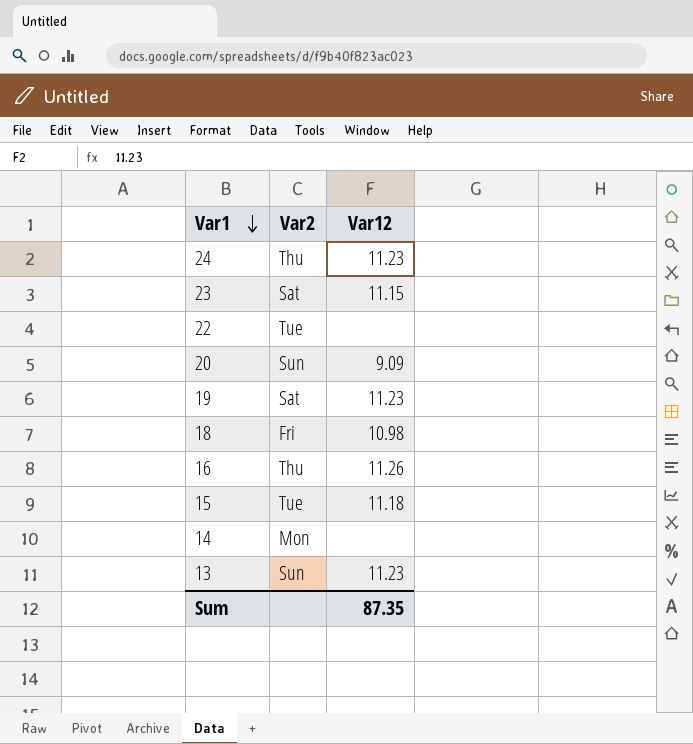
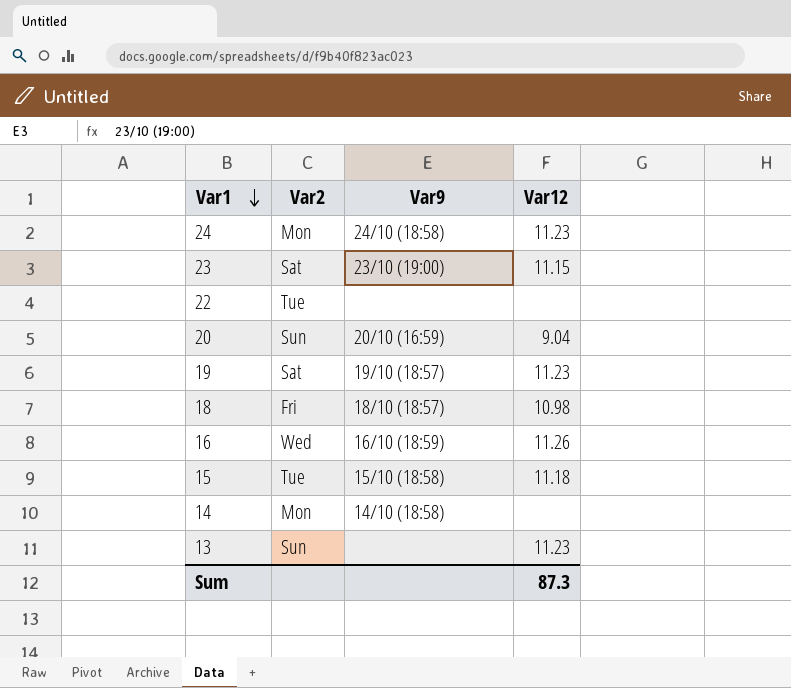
column Var9 | position: none -> 3
24 | Var2: Thu -> Mon
20 | Var12: 9.09 -> 9.04
16 | Var2: Thu -> Wed
Sum | Var12: 87.35 -> 87.3

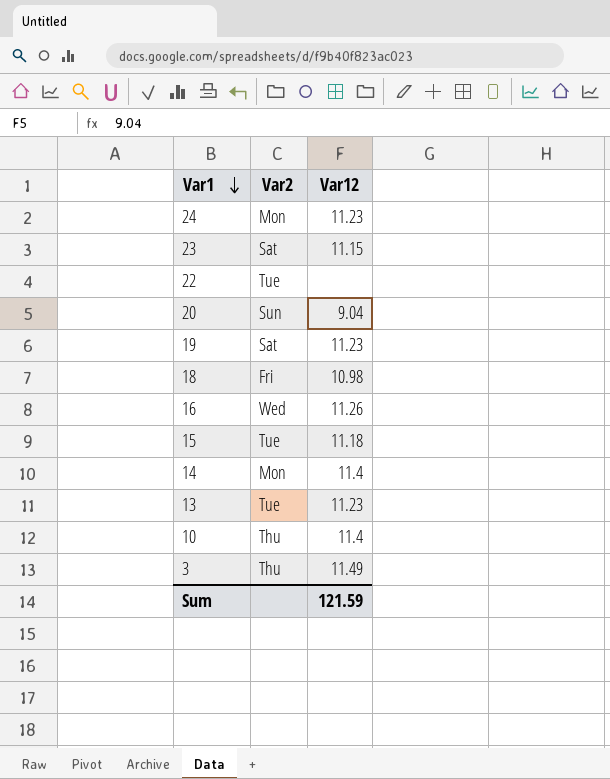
column Var9 | position: 3 -> none
14 | Var12: none -> 11.4
13 | Var2: Sun -> Tue
row 10: none -> Thu | 11.4
row 3: none -> Thu | 11.49
Sum | Var12: 87.3 -> 121.59

